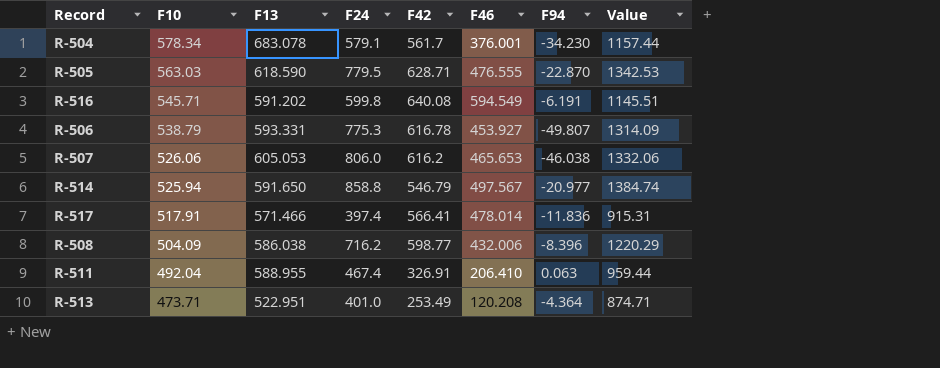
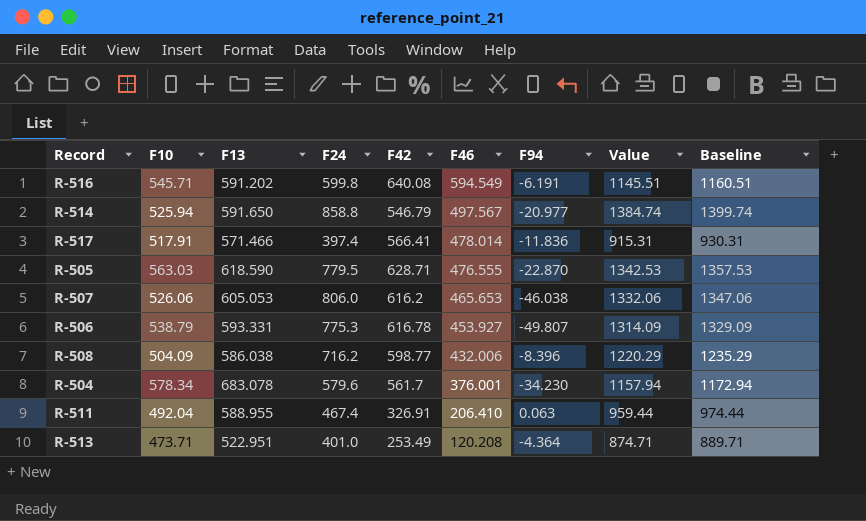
row order: F10 descending -> F46 descending
column Baseline | formula: none -> [Value] + 15
R-504 | F24: 579.1 -> 579.6
R-504 | Value: 1157.44 -> 1157.94

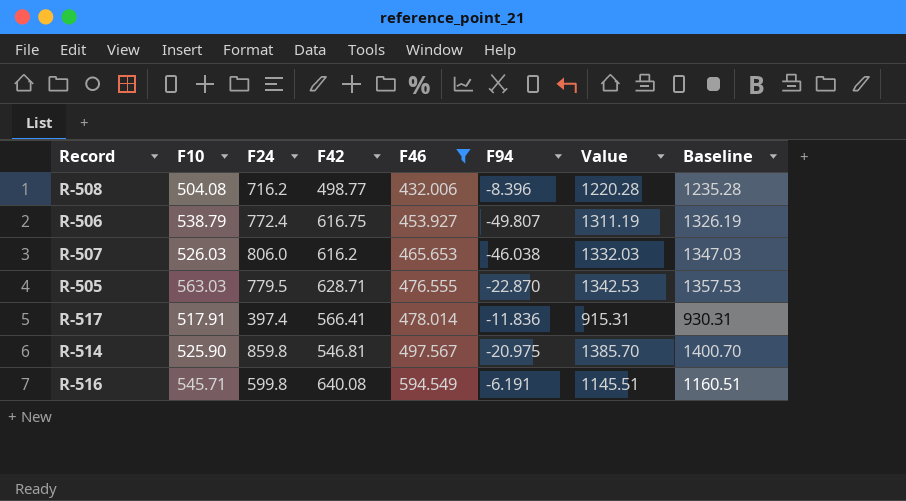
filter: none -> F46 >= 432.006
row order: F46 descending -> F46 ascending
column F13 | position: 3 -> none
R-508 | F10: 504.09 -> 504.08
R-508 | F42: 598.77 -> 498.77
R-508 | Value: 1220.29 -> 1220.28
R-508 | Baseline: 1235.29 -> 1235.28
R-506 | F24: 775.3 -> 772.4
R-506 | F42: 616.78 -> 616.75
R-506 | Value: 1314.09 -> 1311.19
R-506 | Baseline: 1329.09 -> 1326.19
R-507 | F10: 526.06 -> 526.03
R-507 | Value: 1332.06 -> 1332.03
R-507 | Baseline: 1347.06 -> 1347.03
R-514 | F10: 525.94 -> 525.90
R-514 | F24: 858.8 -> 859.8
R-514 | F42: 546.79 -> 546.81
R-514 | F94: -20.977 -> -20.975
R-514 | Value: 1384.74 -> 1385.70
R-514 | Baseline: 1399.74 -> 1400.70

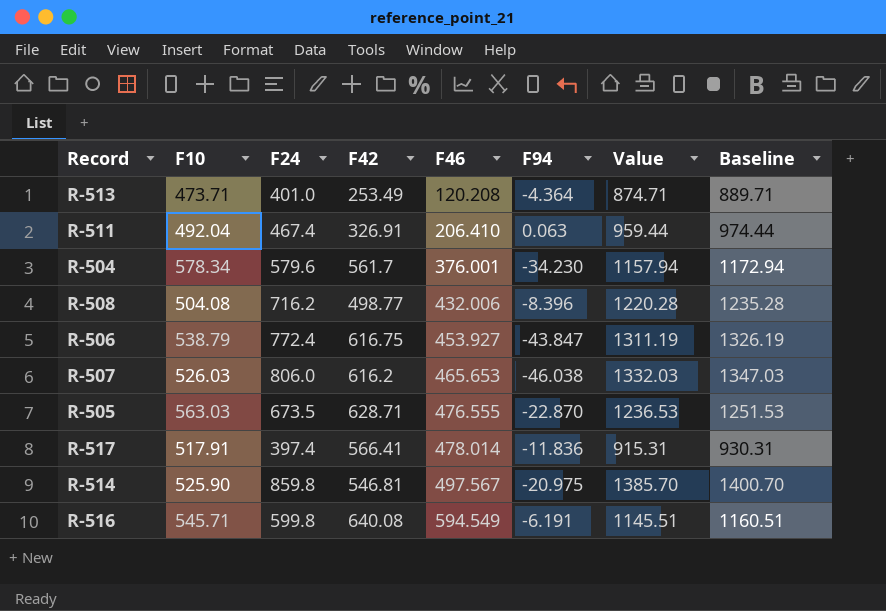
filter: F46 >= 432.006 -> none
R-506 | F94: -49.807 -> -43.847
R-505 | F24: 779.5 -> 673.5
R-505 | Value: 1342.53 -> 1236.53
R-505 | Baseline: 1357.53 -> 1251.53

